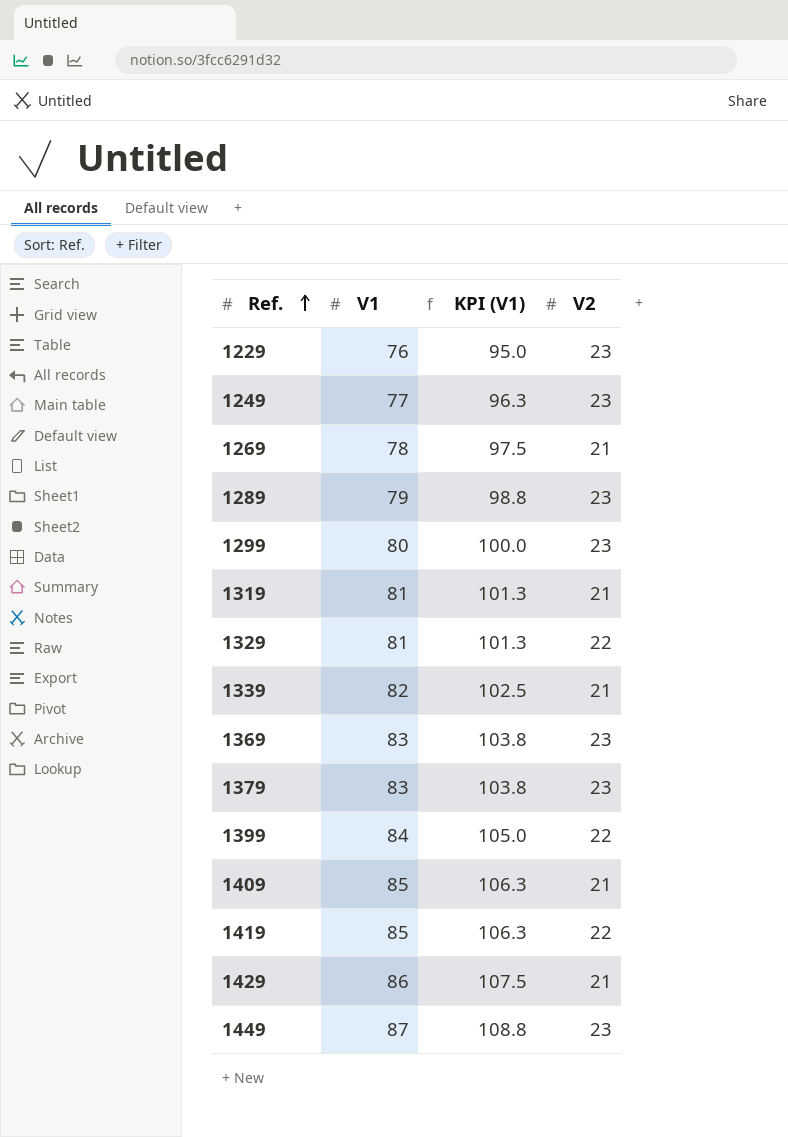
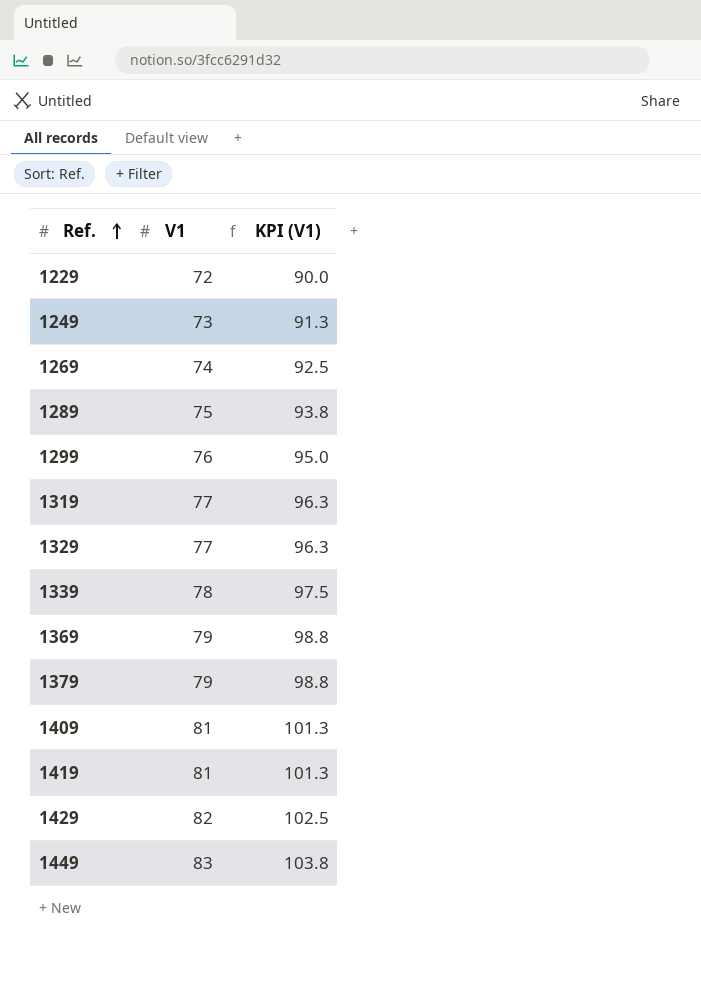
column V2 | position: 4 -> none
row 1399: 84 | 105.0 | 22 -> none
1229 | V1: 76 -> 72
1229 | KPI (V1): 95.0 -> 90.0
1249 | V1: 77 -> 73
1249 | KPI (V1): 96.3 -> 91.3
1269 | V1: 78 -> 74
1269 | KPI (V1): 97.5 -> 92.5
1289 | V1: 79 -> 75
1289 | KPI (V1): 98.8 -> 93.8
1299 | V1: 80 -> 76
1299 | KPI (V1): 100.0 -> 95.0
1319 | V1: 81 -> 77
1319 | KPI (V1): 101.3 -> 96.3
1329 | V1: 81 -> 77
1329 | KPI (V1): 101.3 -> 96.3
1339 | V1: 82 -> 78
1339 | KPI (V1): 102.5 -> 97.5
1369 | V1: 83 -> 79
1369 | KPI (V1): 103.8 -> 98.8
1379 | V1: 83 -> 79
1379 | KPI (V1): 103.8 -> 98.8
1409 | V1: 85 -> 81
1409 | KPI (V1): 106.3 -> 101.3
1419 | V1: 85 -> 81
1419 | KPI (V1): 106.3 -> 101.3
1429 | V1: 86 -> 82
1429 | KPI (V1): 107.5 -> 102.5
1449 | V1: 87 -> 83
1449 | KPI (V1): 108.8 -> 103.8

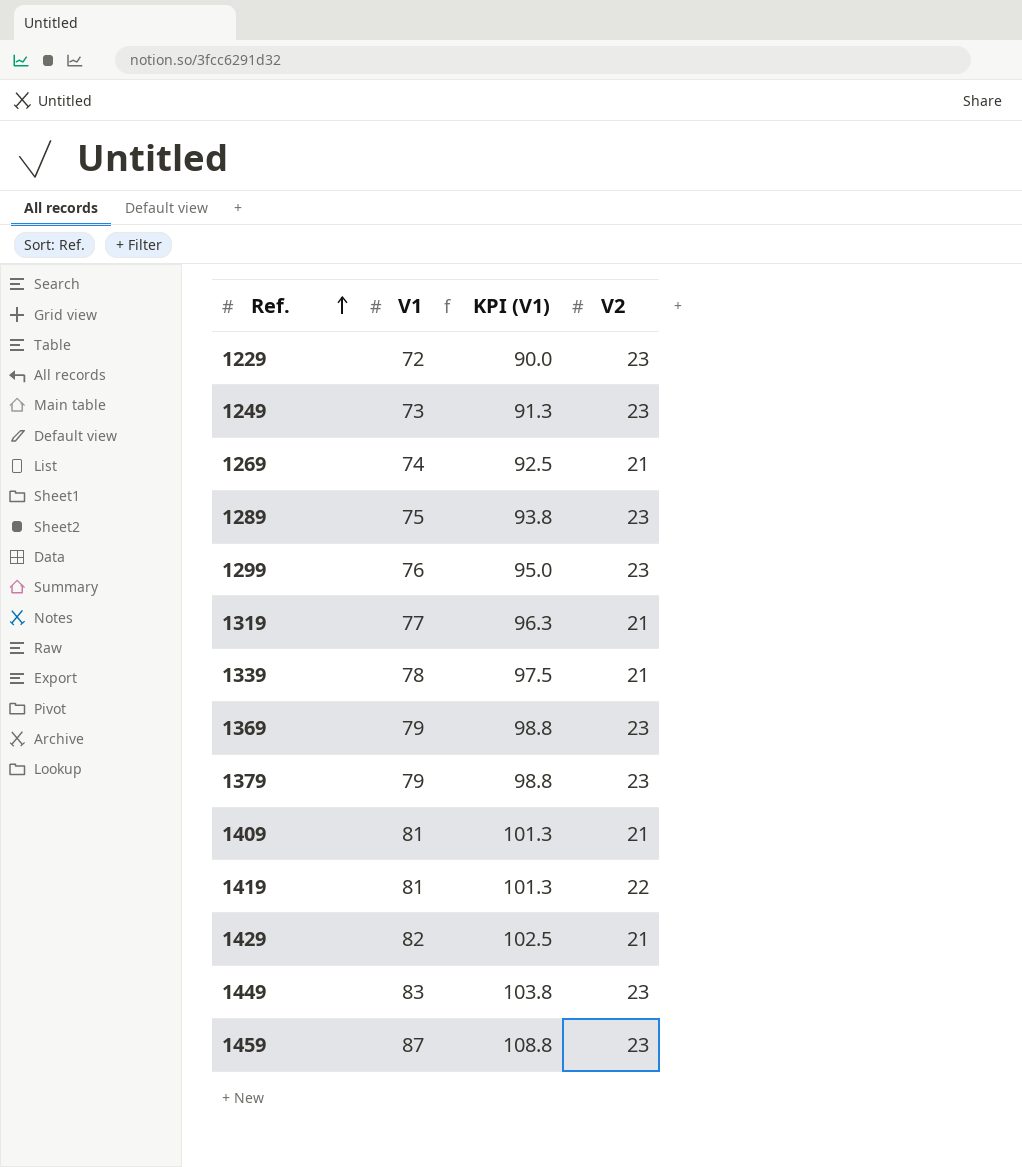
column V2 | position: none -> 4
row 1329: 77 | 96.3 -> none
row 1459: none -> 87 | 108.8 | 23

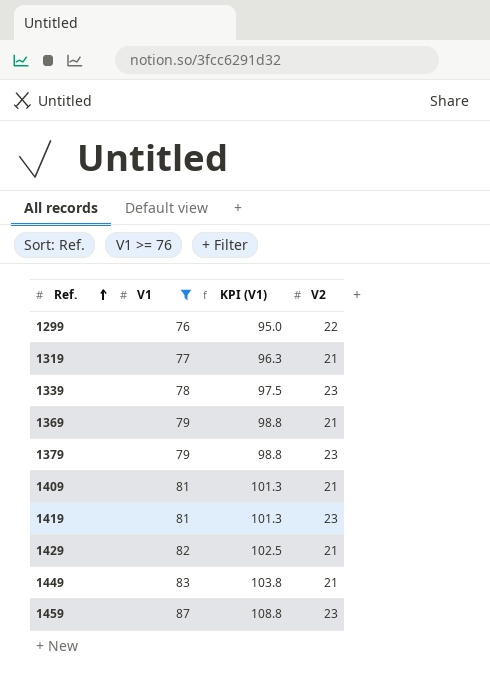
filter: none -> V1 >= 76
1299 | V2: 23 -> 22
1339 | V2: 21 -> 23
1369 | V2: 23 -> 21
1419 | V2: 22 -> 23
1449 | V2: 23 -> 21

